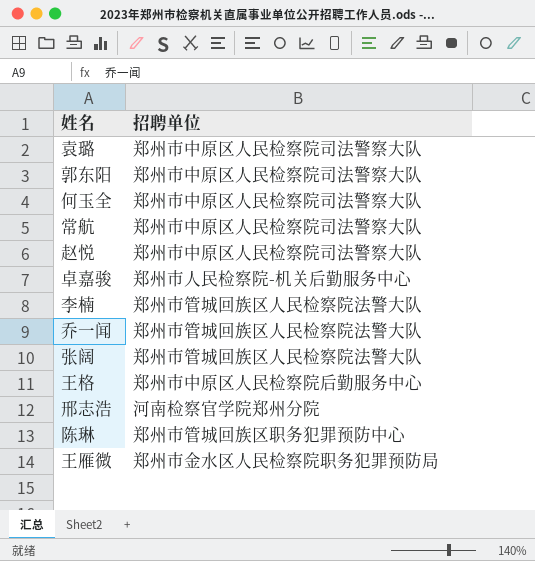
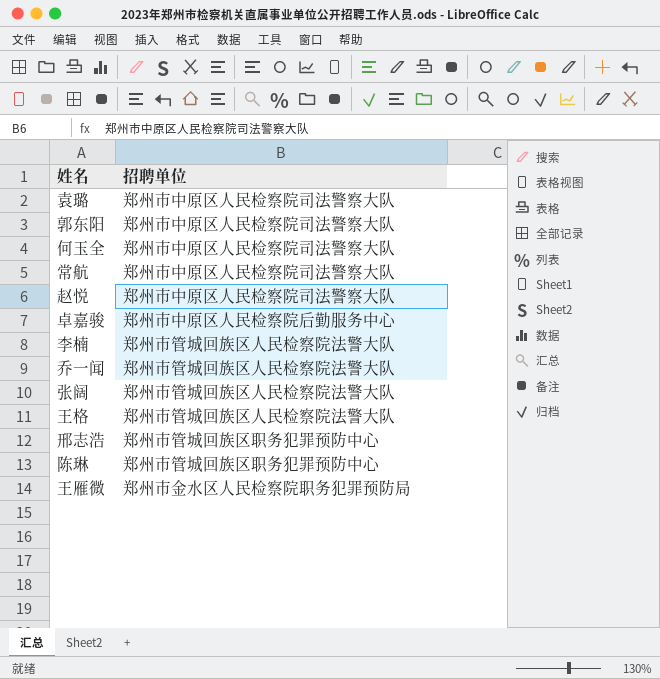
卓嘉骏 | 招聘单位: 郑州市人民检察院-机关后勤服务中心 -> 郑州市中原区人民检察院后勤服务中心
王格 | 招聘单位: 郑州市中原区人民检察院后勤服务中心 -> 郑州市管城回族区人民检察院法警大队
邢志浩 | 招聘单位: 河南检察官学院郑州分院 -> 郑州市管城回族区职务犯罪预防中心

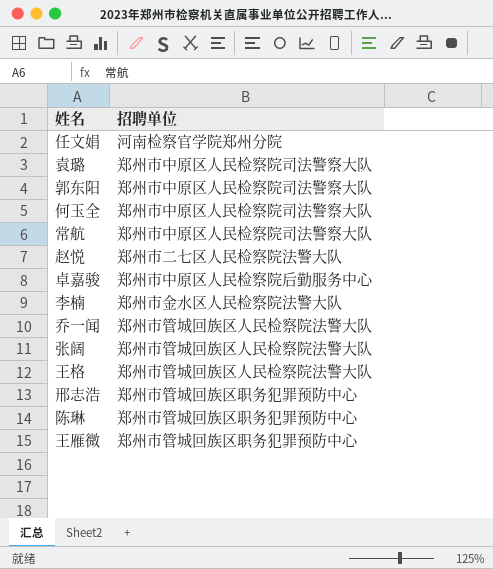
row 任文娟: none -> 河南检察官学院郑州分院
赵悦 | 招聘单位: 郑州市中原区人民检察院司法警察大队 -> 郑州市二七区人民检察院法警大队
李楠 | 招聘单位: 郑州市管城回族区人民检察院法警大队 -> 郑州市金水区人民检察院法警大队
王雁微 | 招聘单位: 郑州市金水区人民检察院职务犯罪预防局 -> 郑州市管城回族区职务犯罪预防中心

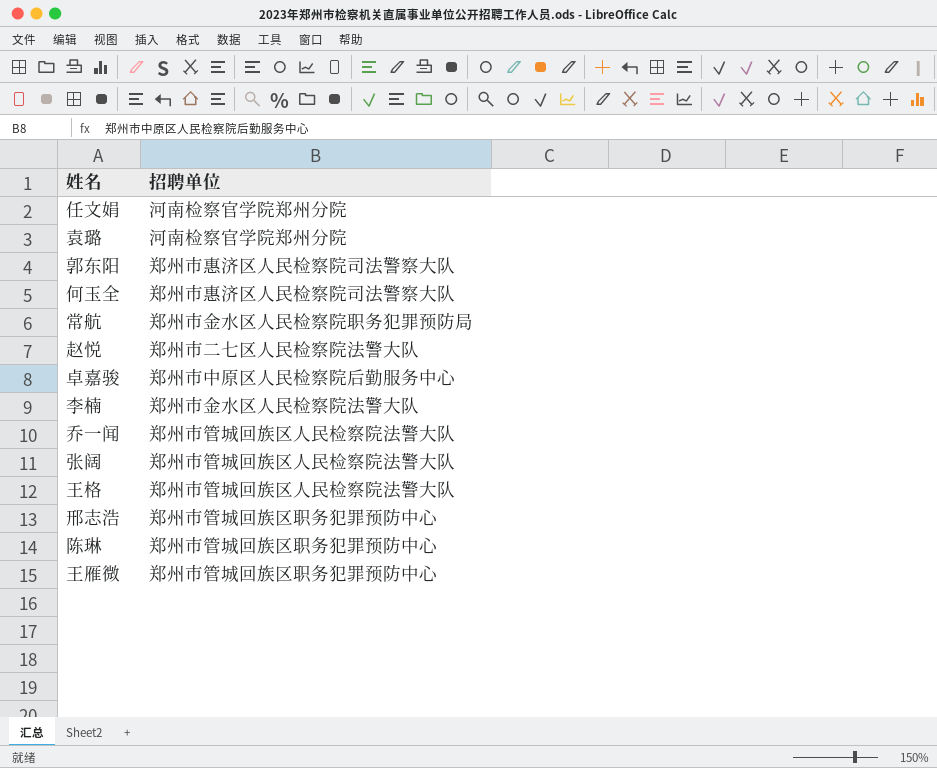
袁璐 | 招聘单位: 郑州市中原区人民检察院司法警察大队 -> 河南检察官学院郑州分院
郭东阳 | 招聘单位: 郑州市中原区人民检察院司法警察大队 -> 郑州市惠济区人民检察院司法警察大队
何玉全 | 招聘单位: 郑州市中原区人民检察院司法警察大队 -> 郑州市惠济区人民检察院司法警察大队
常航 | 招聘单位: 郑州市中原区人民检察院司法警察大队 -> 郑州市金水区人民检察院职务犯罪预防局

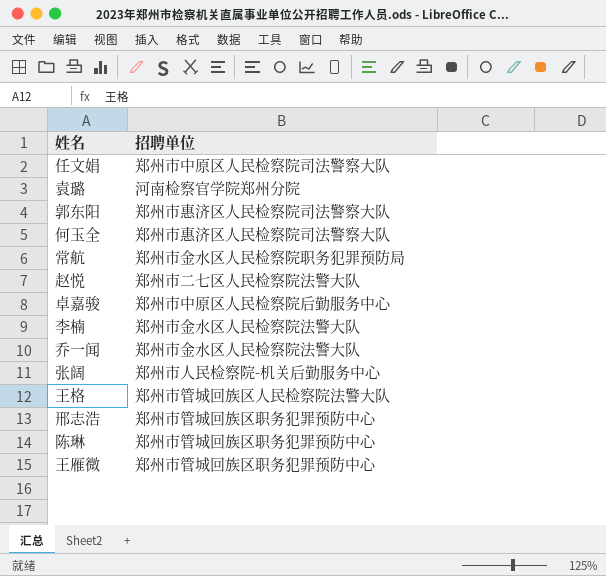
任文娟 | 招聘单位: 河南检察官学院郑州分院 -> 郑州市中原区人民检察院司法警察大队
乔一闻 | 招聘单位: 郑州市管城回族区人民检察院法警大队 -> 郑州市金水区人民检察院法警大队
张阔 | 招聘单位: 郑州市管城回族区人民检察院法警大队 -> 郑州市人民检察院-机关后勤服务中心

